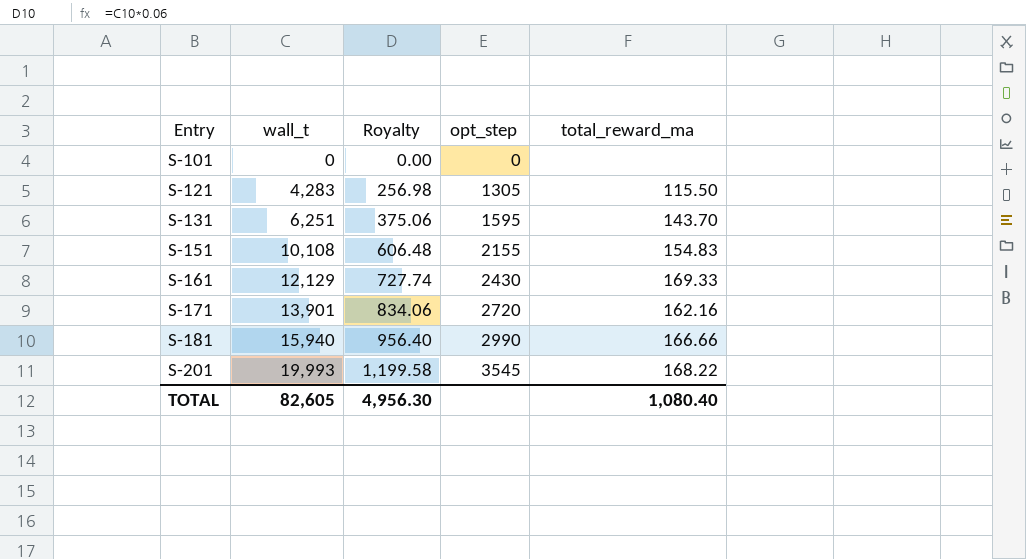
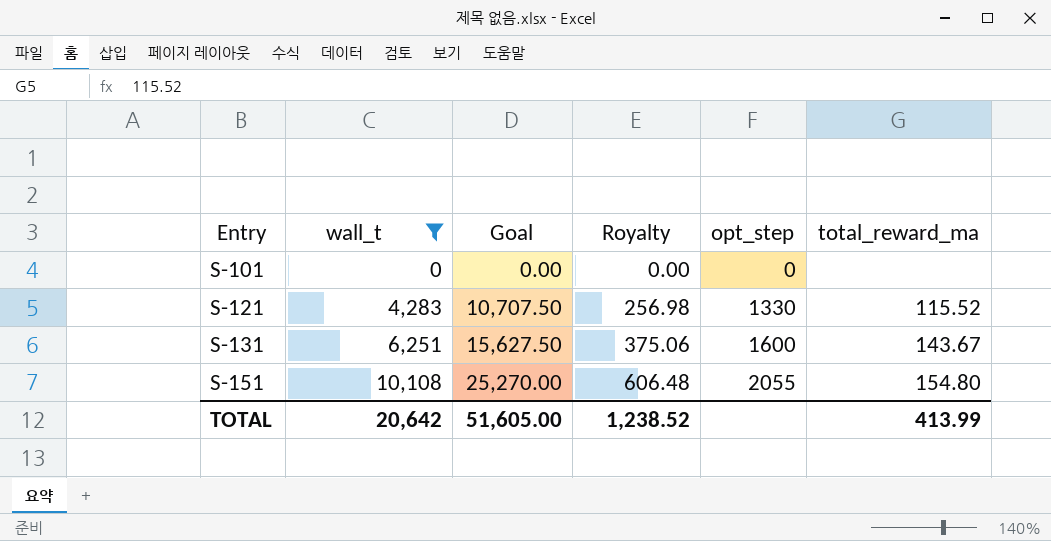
filter: none -> wall_t <= 10,108
column Goal | formula: none -> [wall_t] * 2.5
S-121 | opt_step: 1305 -> 1330
S-121 | total_reward_ma: 115.50 -> 115.52
S-131 | opt_step: 1595 -> 1600
S-131 | total_reward_ma: 143.70 -> 143.67
S-151 | opt_step: 2155 -> 2055
S-151 | total_reward_ma: 154.83 -> 154.80
TOTAL | wall_t: 82,605 -> 20,642
TOTAL | Royalty: 4,956.30 -> 1,238.52
TOTAL | total_reward_ma: 1,080.40 -> 413.99

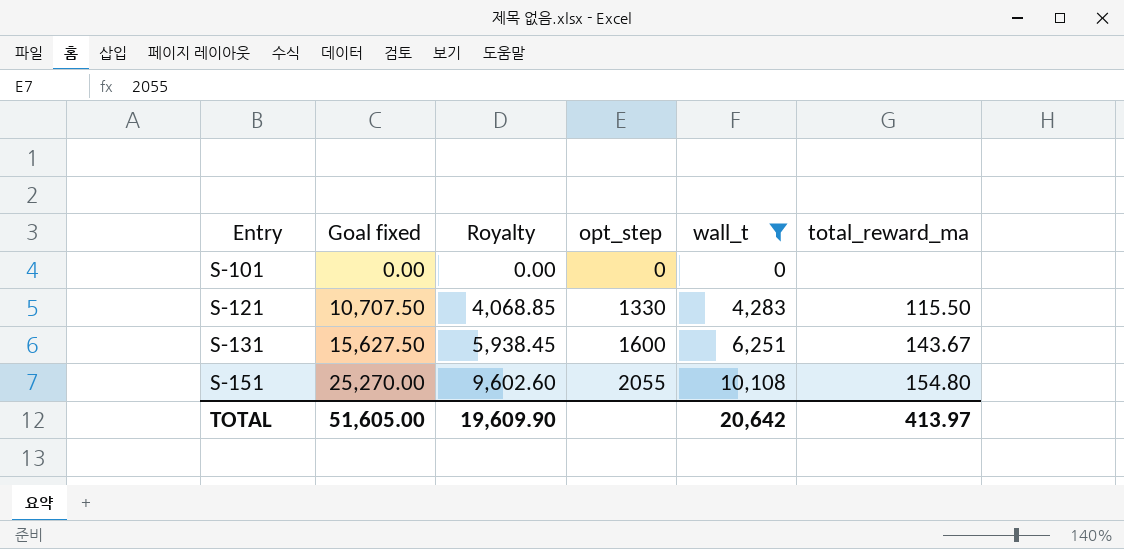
column name: Goal -> Goal fixed
column Royalty | formula: [wall_t] * 0.06 -> [wall_t] * 0.95
column wall_t | position: 2 -> 5
S-121 | total_reward_ma: 115.52 -> 115.50
TOTAL | Royalty: 1,238.52 -> 19,609.90
TOTAL | total_reward_ma: 413.99 -> 413.97

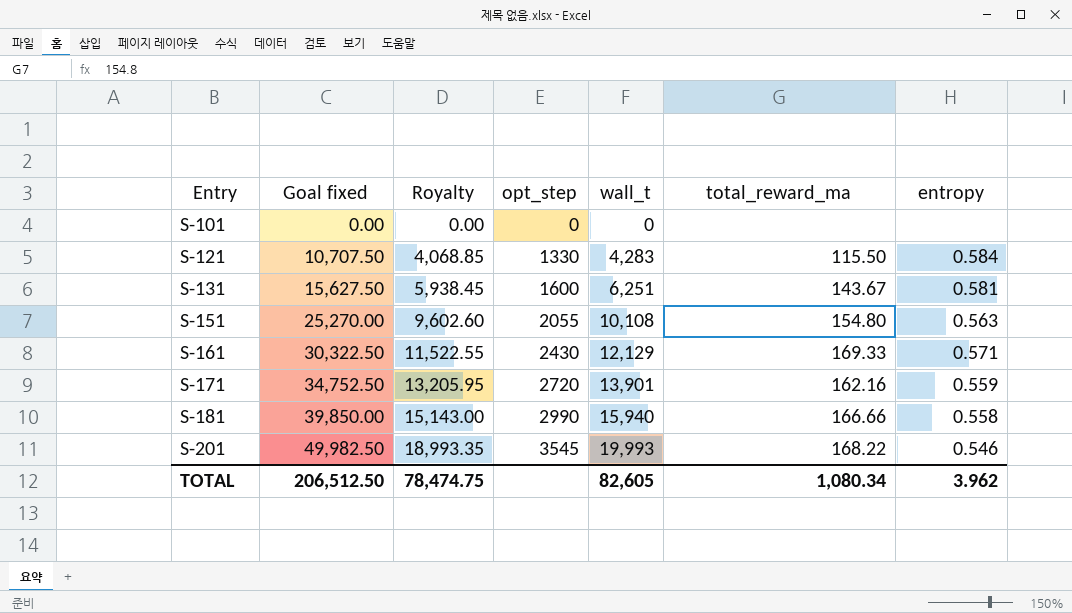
filter: wall_t <= 10,108 -> none
column entropy | position: none -> 7
TOTAL | Goal fixed: 51,605.00 -> 206,512.50
TOTAL | Royalty: 19,609.90 -> 78,474.75
TOTAL | wall_t: 20,642 -> 82,605
TOTAL | total_reward_ma: 413.97 -> 1,080.34

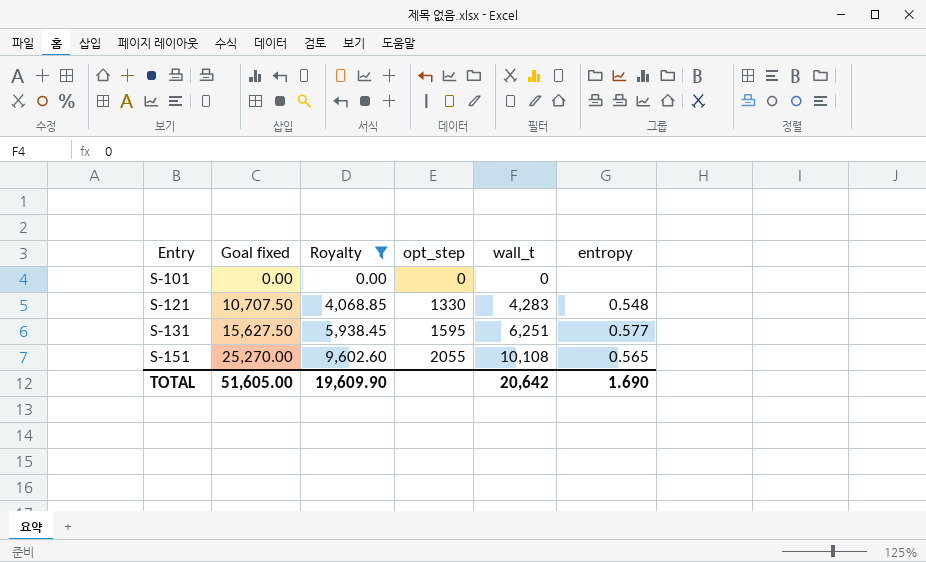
filter: none -> Royalty <= 9,602.60
column total_reward_ma | position: 6 -> none
S-121 | entropy: 0.584 -> 0.548
S-131 | opt_step: 1600 -> 1595
S-131 | entropy: 0.581 -> 0.577
S-151 | entropy: 0.563 -> 0.565
TOTAL | Goal fixed: 206,512.50 -> 51,605.00
TOTAL | Royalty: 78,474.75 -> 19,609.90
TOTAL | wall_t: 82,605 -> 20,642
TOTAL | entropy: 3.962 -> 1.690

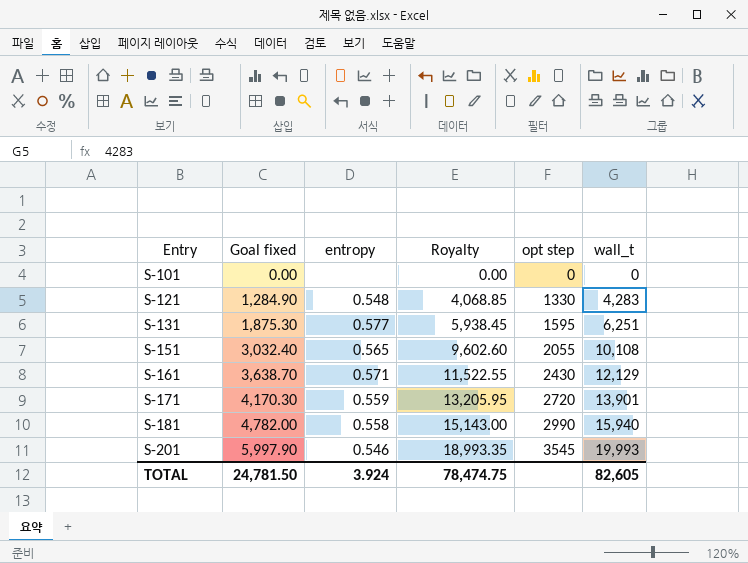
filter: Royalty <= 9,602.60 -> none
column Goal fixed | formula: [wall_t] * 2.5 -> [wall_t] * 0.3
column entropy | position: 6 -> 3
column name: opt_step -> opt step
TOTAL | Goal fixed: 51,605.00 -> 24,781.50
TOTAL | entropy: 1.690 -> 3.924
TOTAL | Royalty: 19,609.90 -> 78,474.75
TOTAL | wall_t: 20,642 -> 82,605

